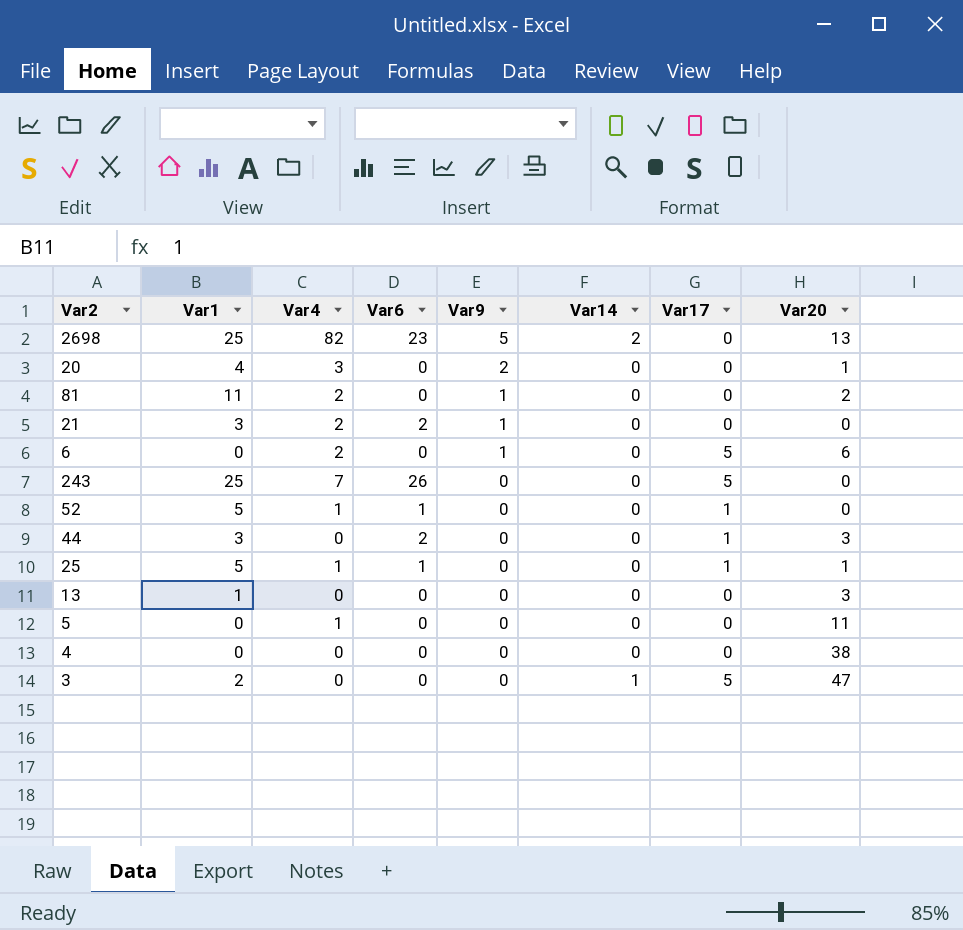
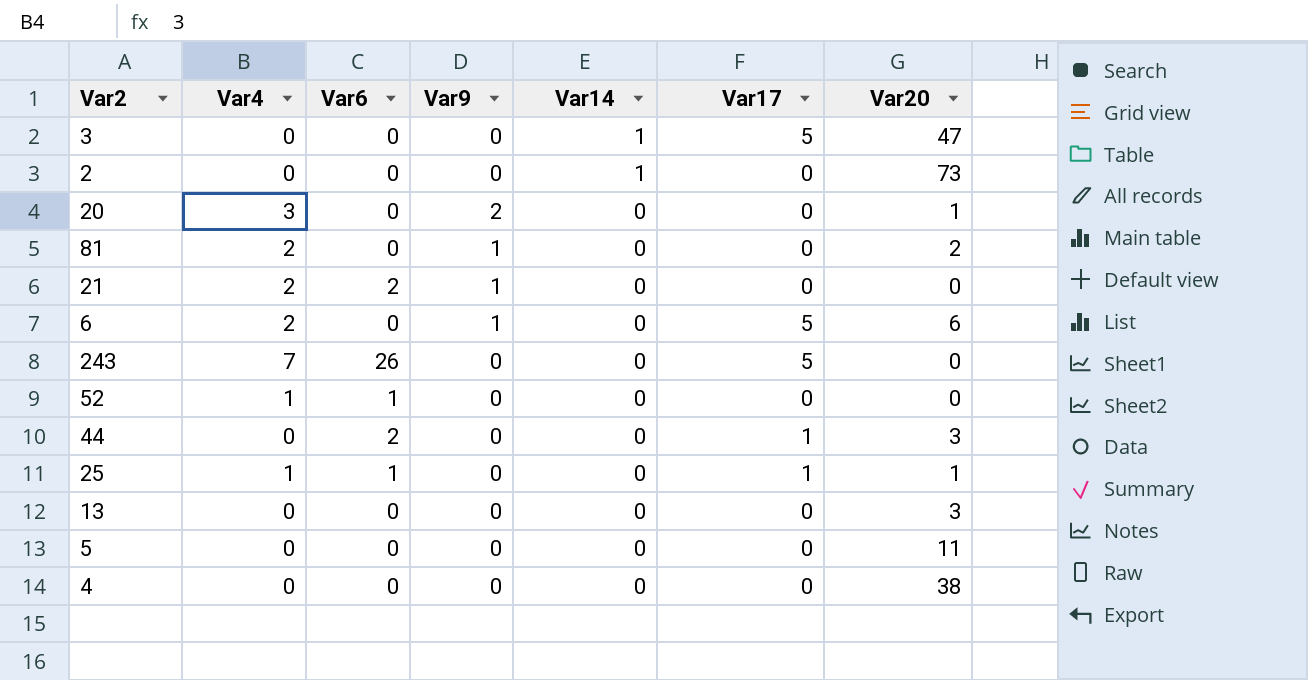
row order: Var9 descending -> Var14 descending
column Var1 | position: 2 -> none
row 2698: 25 | 82 | 23 | 5 | 2 | 0 | 13 -> none
row 2: none -> 0 | 0 | 0 | 1 | 0 | 73
52 | Var17: 1 -> 0
5 | Var4: 1 -> 0

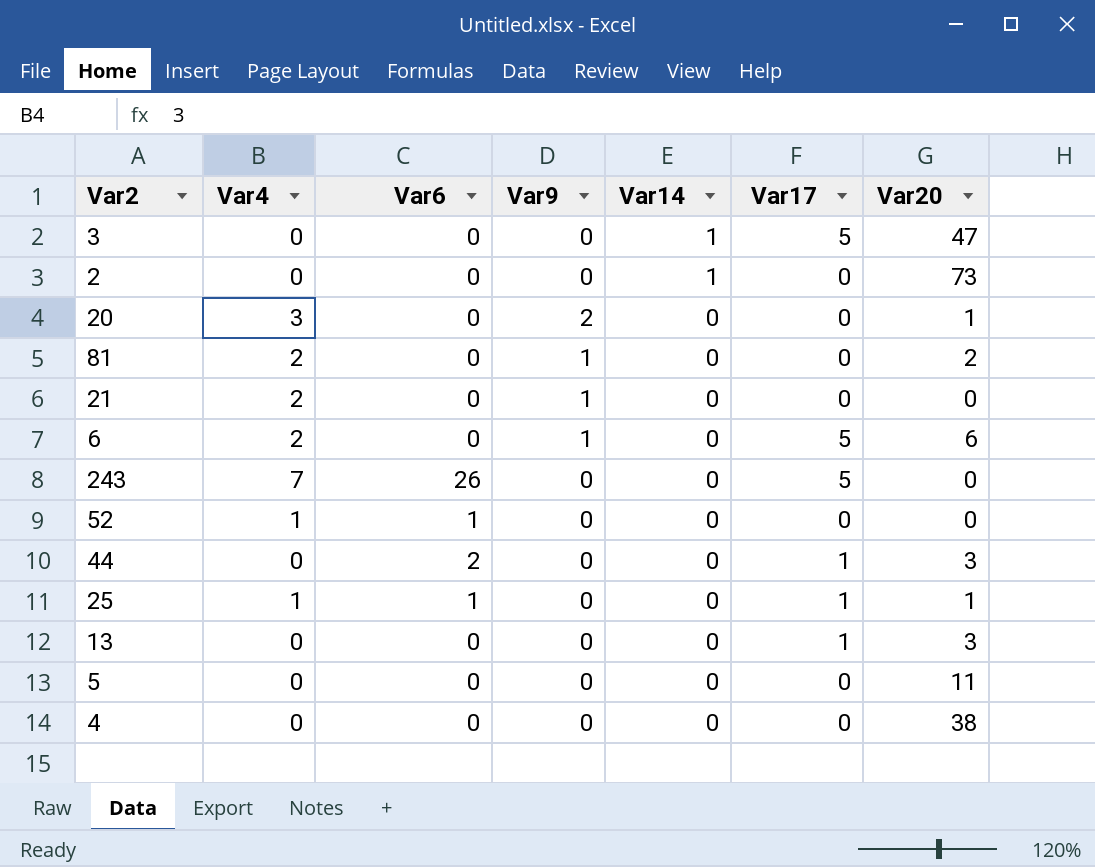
21 | Var6: 2 -> 0
13 | Var17: 0 -> 1

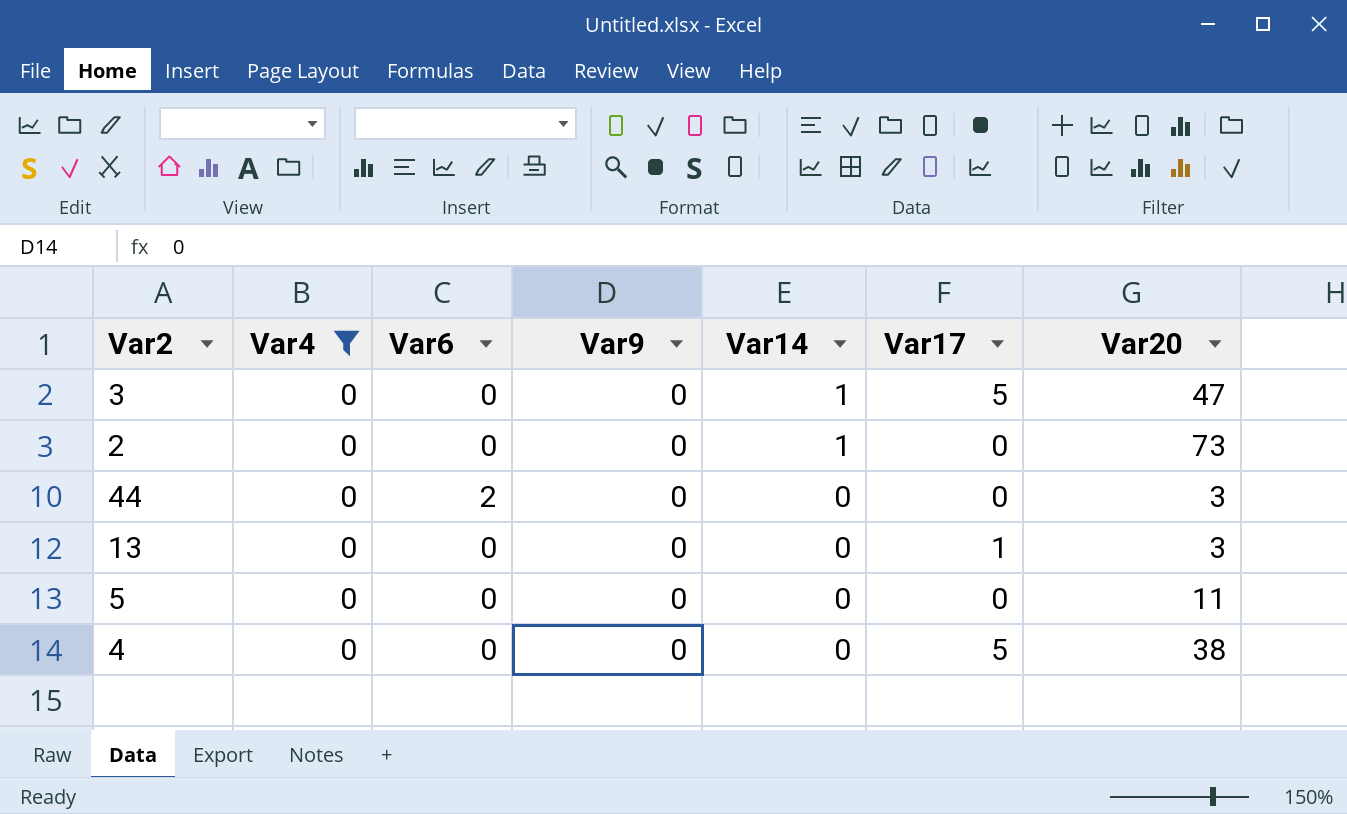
filter: none -> Var4 = 0
44 | Var17: 1 -> 0
4 | Var17: 0 -> 5

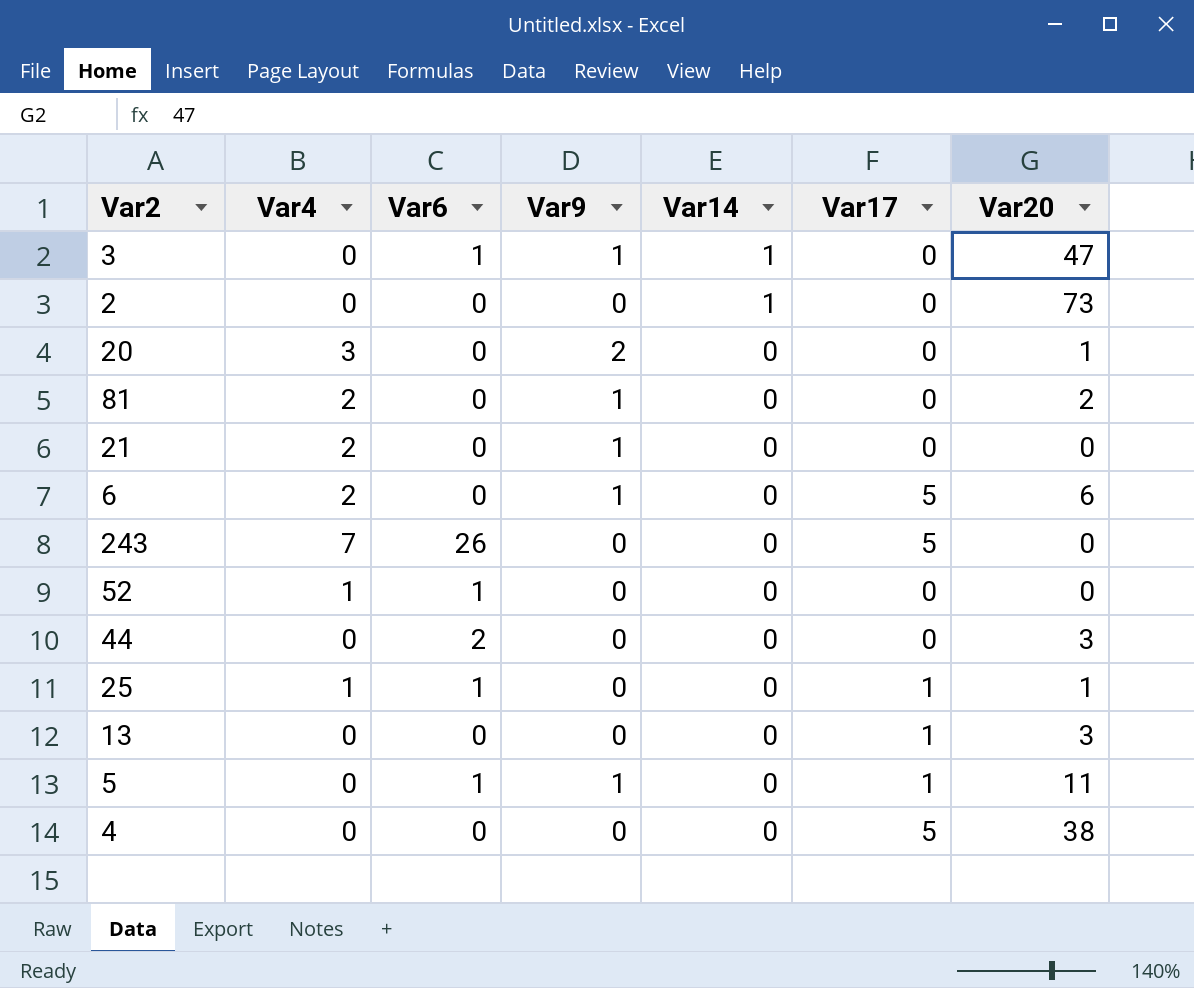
filter: Var4 = 0 -> none
3 | Var6: 0 -> 1
3 | Var9: 0 -> 1
3 | Var17: 5 -> 0
5 | Var6: 0 -> 1
5 | Var9: 0 -> 1
5 | Var17: 0 -> 1

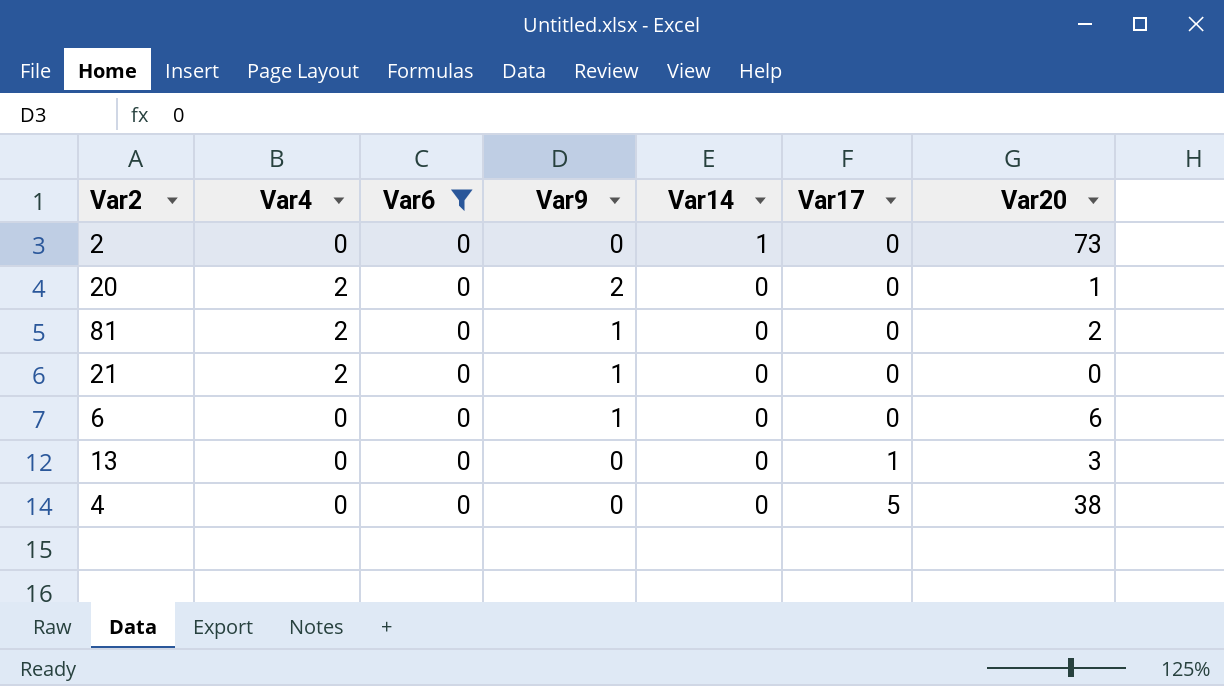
filter: none -> Var6 = 0
20 | Var4: 3 -> 2
6 | Var4: 2 -> 0
6 | Var17: 5 -> 0

